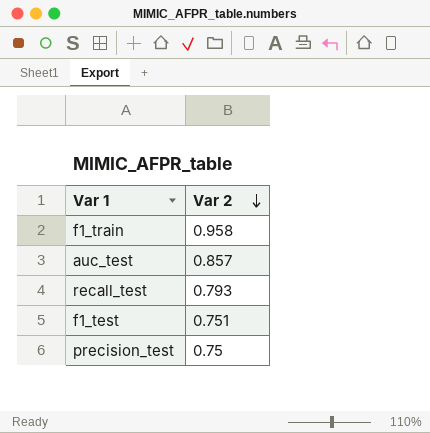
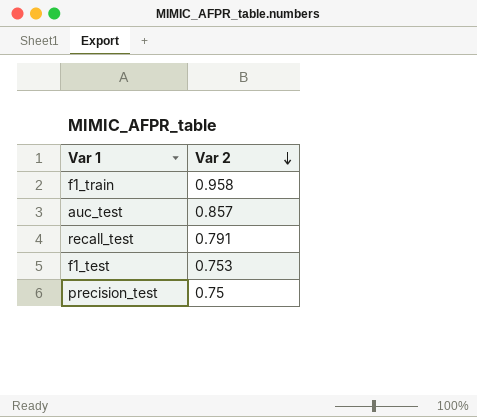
recall_test | Var 2: 0.793 -> 0.791
f1_test | Var 2: 0.751 -> 0.753

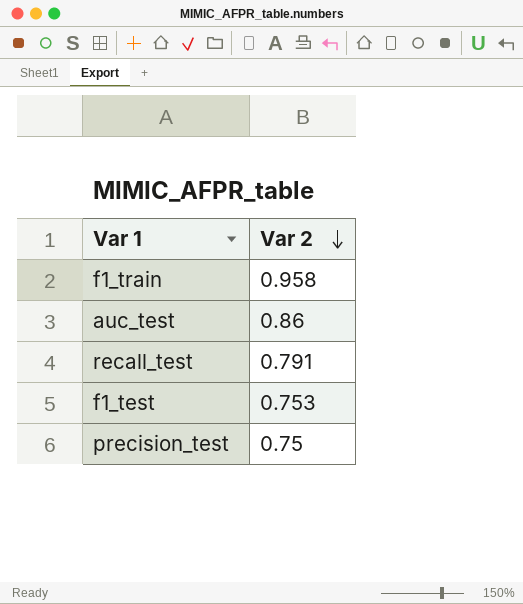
auc_test | Var 2: 0.857 -> 0.86

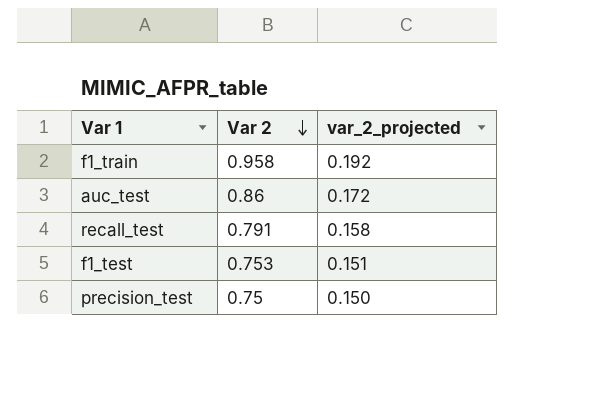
column var_2_projected | formula: none -> [Var 2] * 0.2

